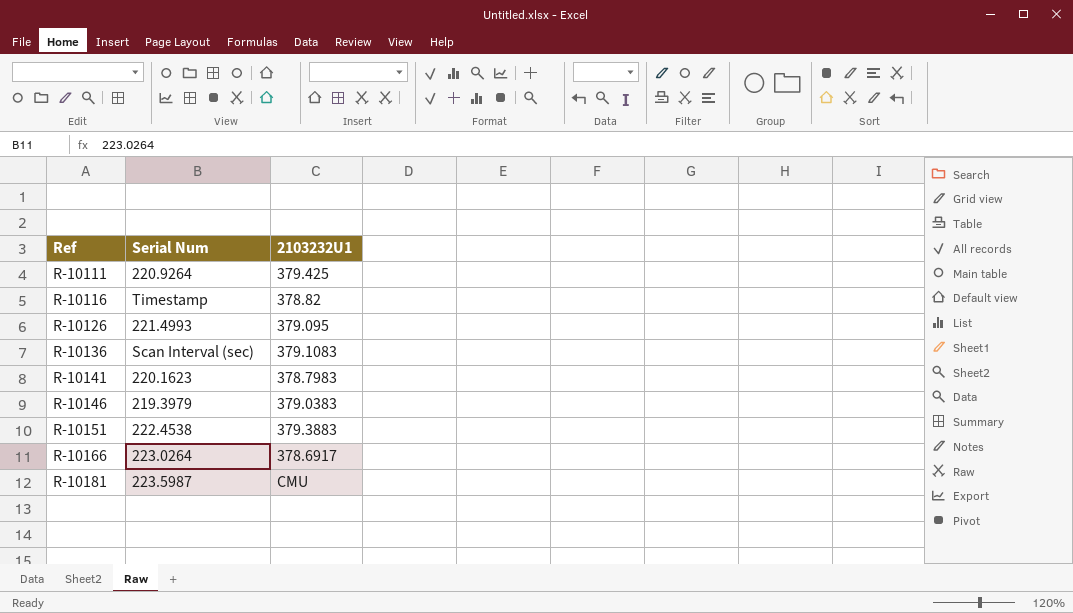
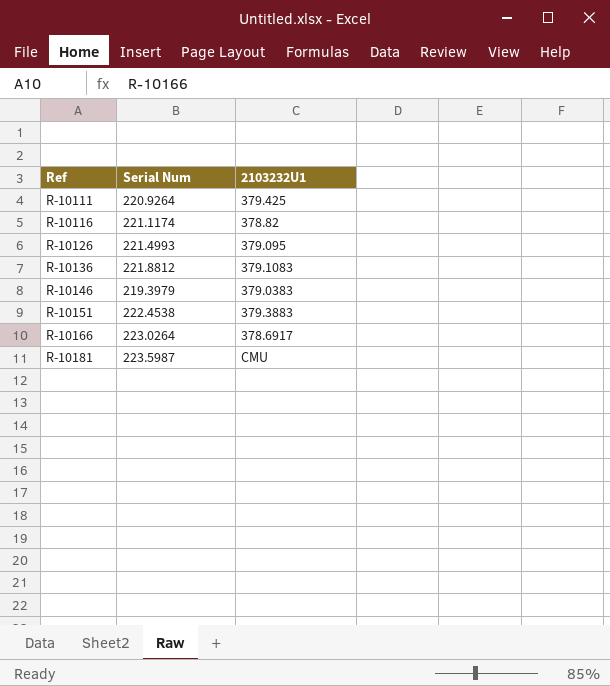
row R-10141: 220.1623 | 378.7983 -> none
R-10116 | Serial Num: Timestamp -> 221.1174
R-10136 | Serial Num: Scan Interval (sec) -> 221.8812

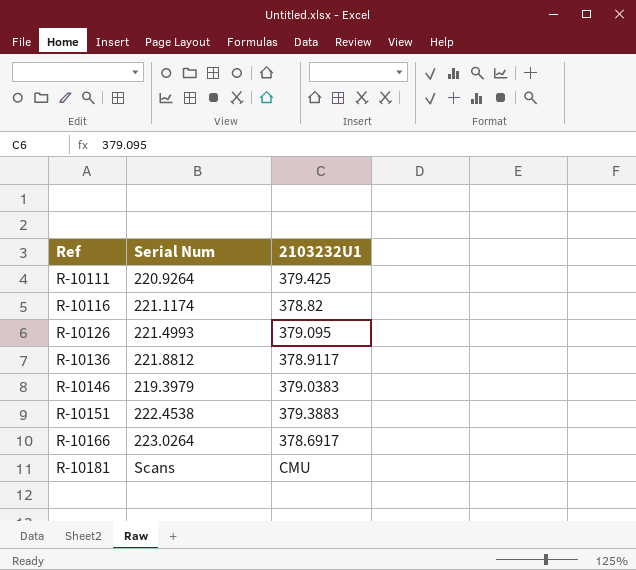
R-10136 | 2103232U1: 379.1083 -> 378.9117
R-10181 | Serial Num: 223.5987 -> Scans

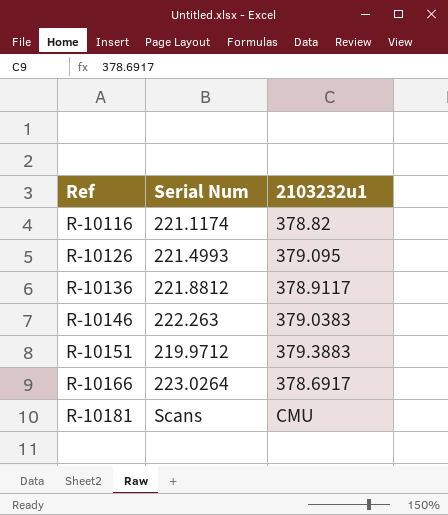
column name: 2103232U1 -> 2103232u1
row R-10111: 220.9264 | 379.425 -> none
R-10146 | Serial Num: 219.3979 -> 222.263
R-10151 | Serial Num: 222.4538 -> 219.9712

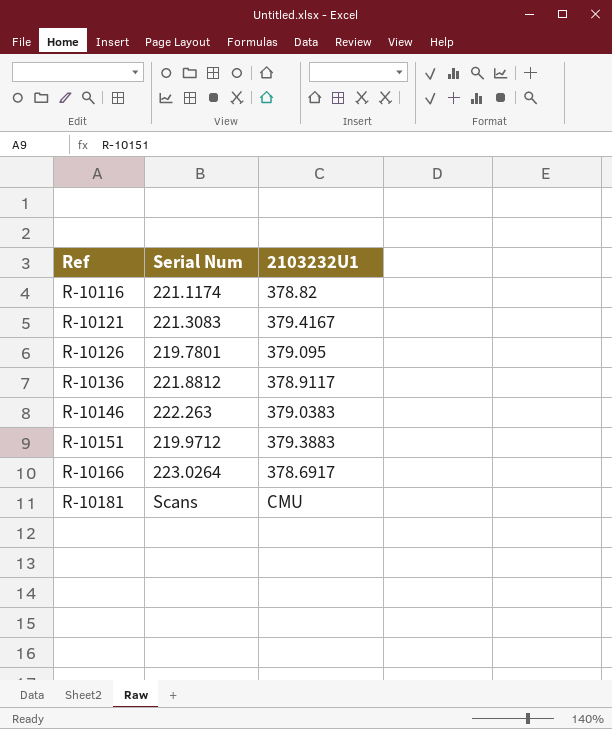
column name: 2103232u1 -> 2103232U1
row R-10121: none -> 221.3083 | 379.4167
R-10126 | Serial Num: 221.4993 -> 219.7801

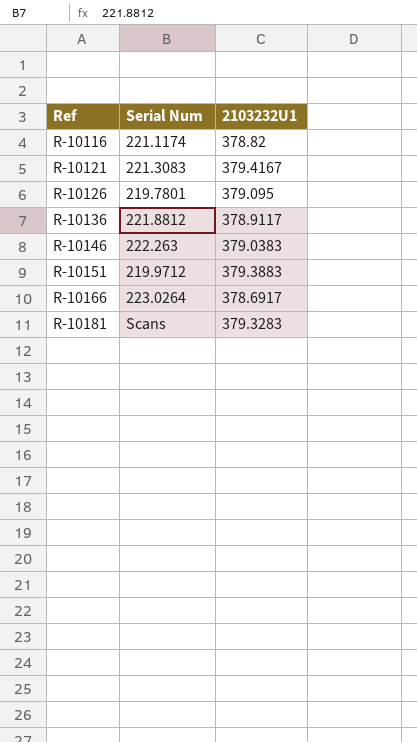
R-10181 | 2103232U1: CMU -> 379.3283

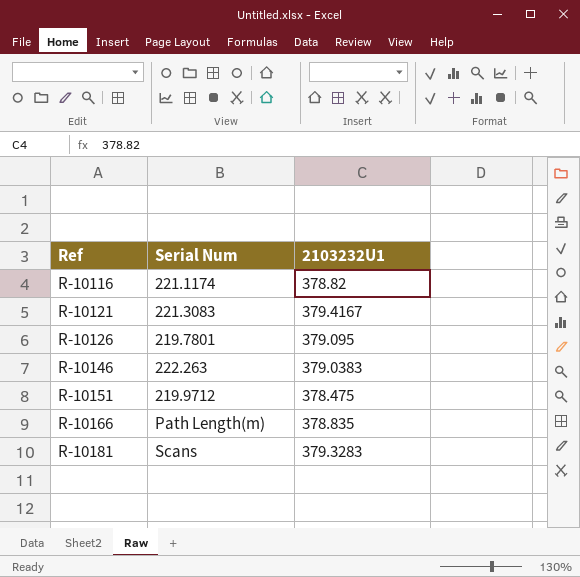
row R-10136: 221.8812 | 378.9117 -> none
R-10151 | 2103232U1: 379.3883 -> 378.475
R-10166 | Serial Num: 223.0264 -> Path Length(m)
R-10166 | 2103232U1: 378.6917 -> 378.835

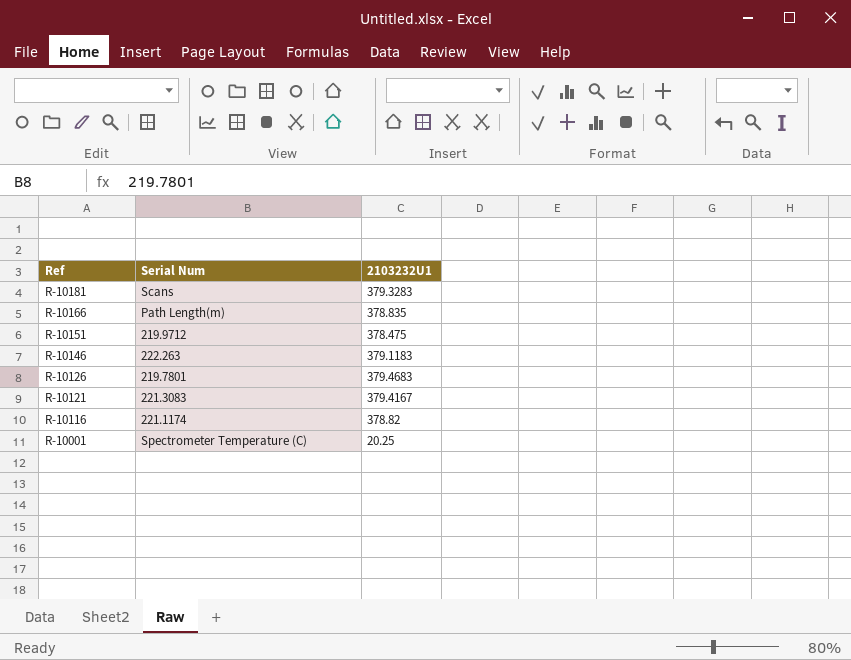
row order: Ref ascending -> Ref descending
R-10146 | 2103232U1: 379.0383 -> 379.1183
R-10126 | 2103232U1: 379.095 -> 379.4683
row R-10001: none -> Spectrometer Temperature (C) | 20.25

